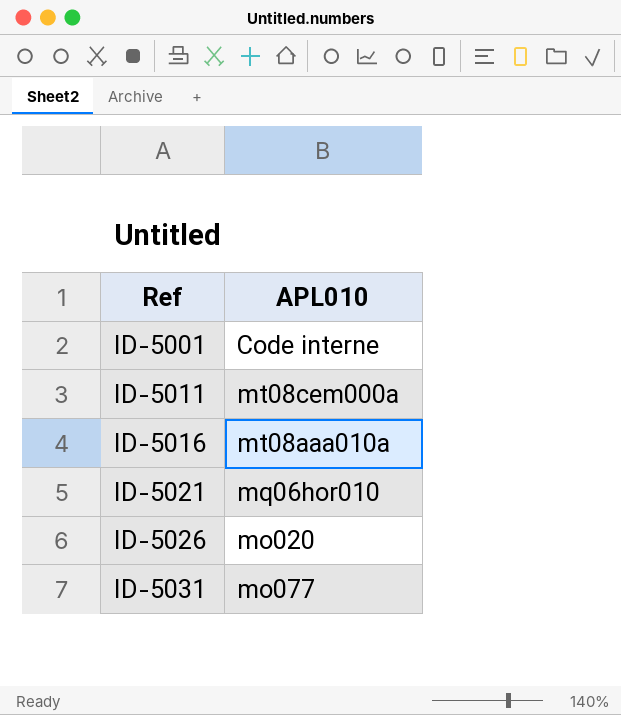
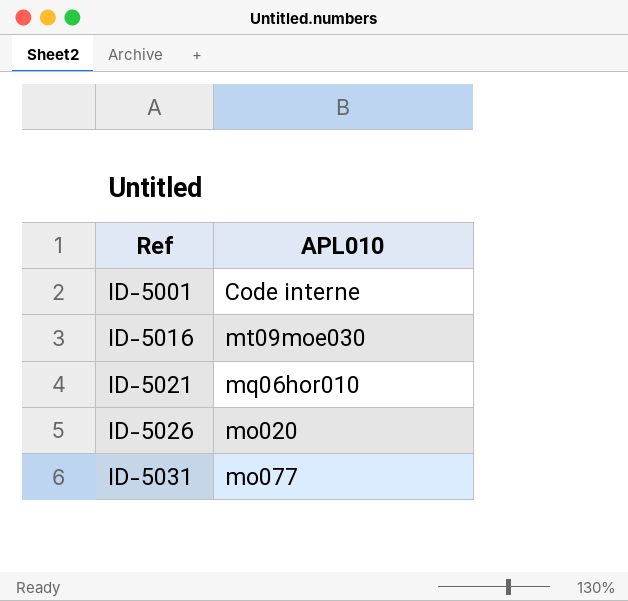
row ID-5011: mt08cem000a -> none
ID-5016 | APL010: mt08aaa010a -> mt09moe030

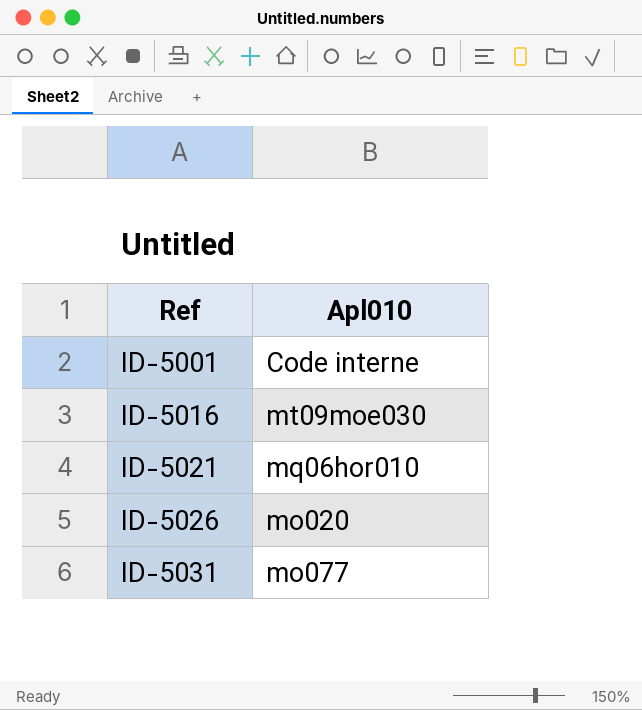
column name: APL010 -> Apl010

